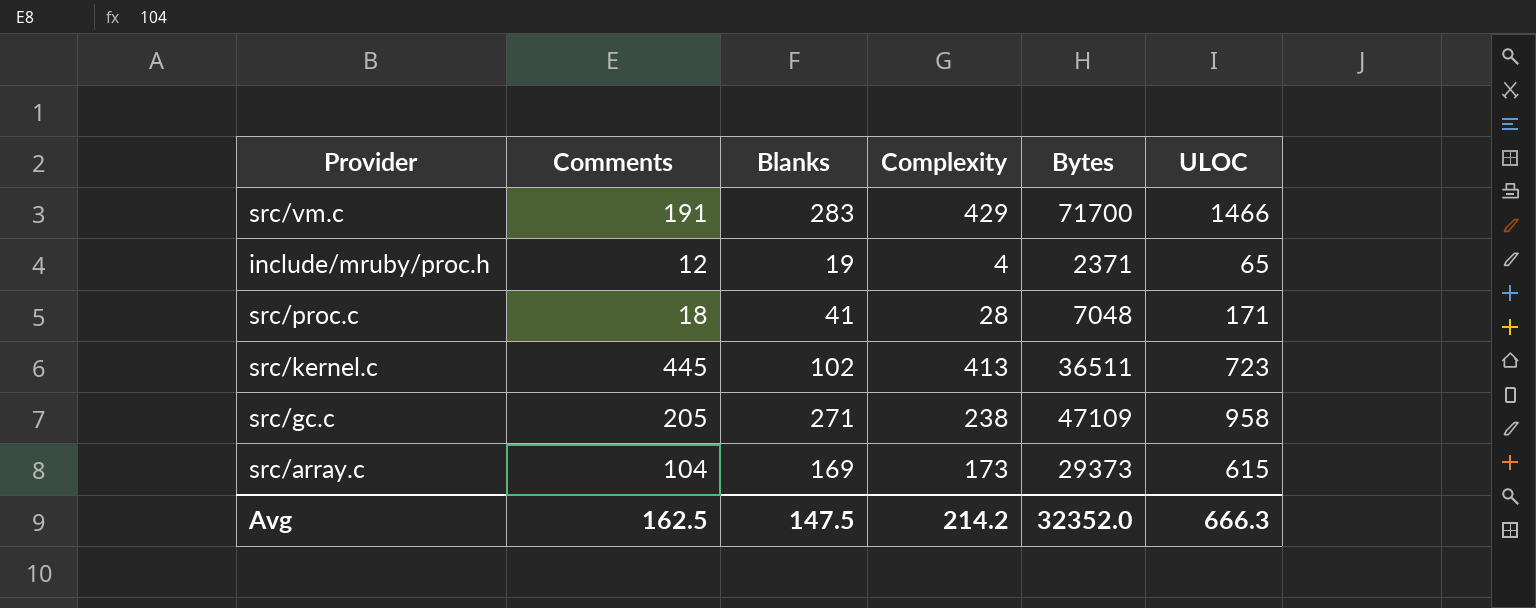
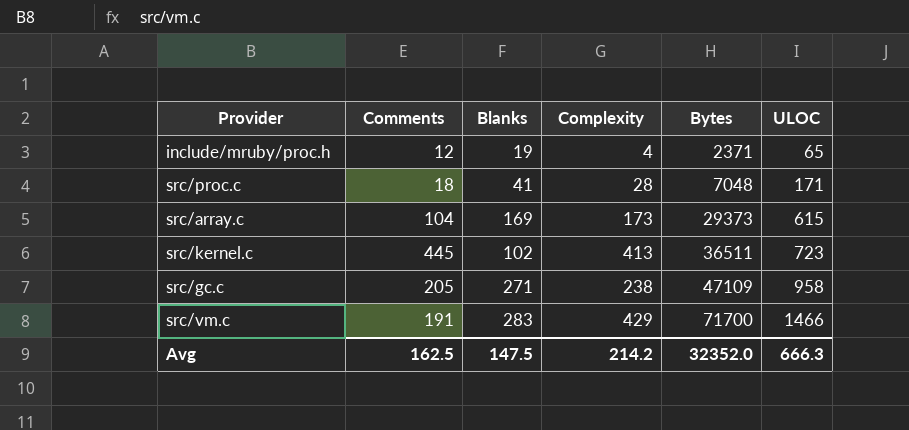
row order: none -> Bytes ascending

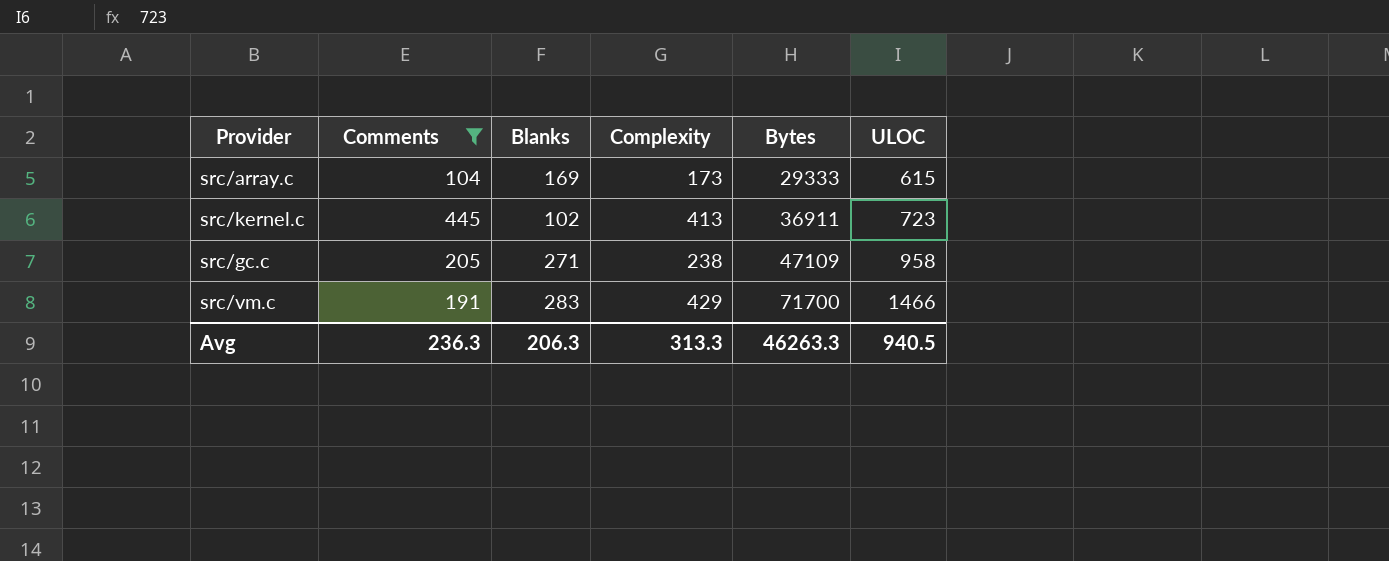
filter: none -> Comments >= 104
src/array.c | Bytes: 29373 -> 29333
src/kernel.c | Bytes: 36511 -> 36911
Avg | Comments: 162.5 -> 236.3
Avg | Blanks: 147.5 -> 206.3
Avg | Complexity: 214.2 -> 313.3
Avg | Bytes: 32352.0 -> 46263.3
Avg | ULOC: 666.3 -> 940.5

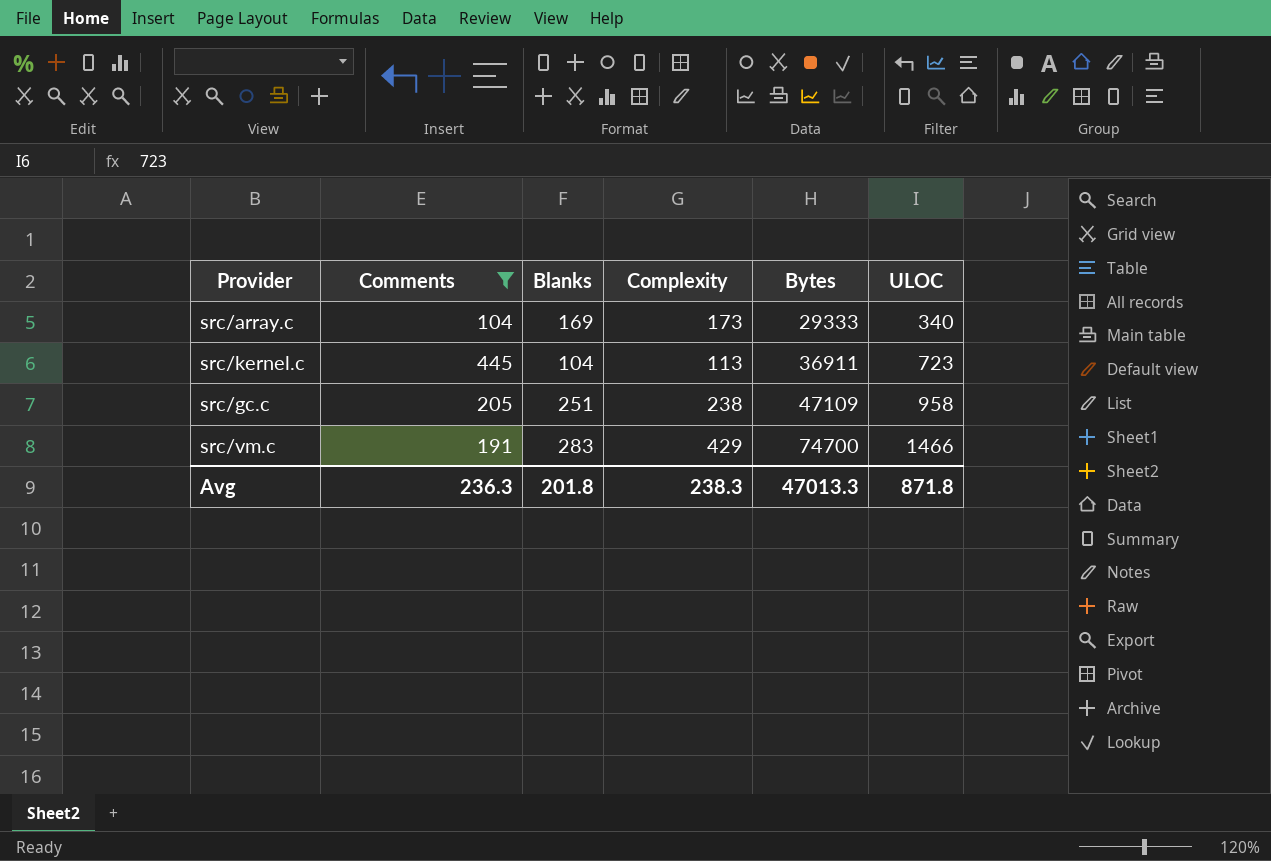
src/array.c | ULOC: 615 -> 340
src/kernel.c | Blanks: 102 -> 104
src/kernel.c | Complexity: 413 -> 113
src/gc.c | Blanks: 271 -> 251
src/vm.c | Bytes: 71700 -> 74700
Avg | Blanks: 206.3 -> 201.8
Avg | Complexity: 313.3 -> 238.3
Avg | Bytes: 46263.3 -> 47013.3
Avg | ULOC: 940.5 -> 871.8

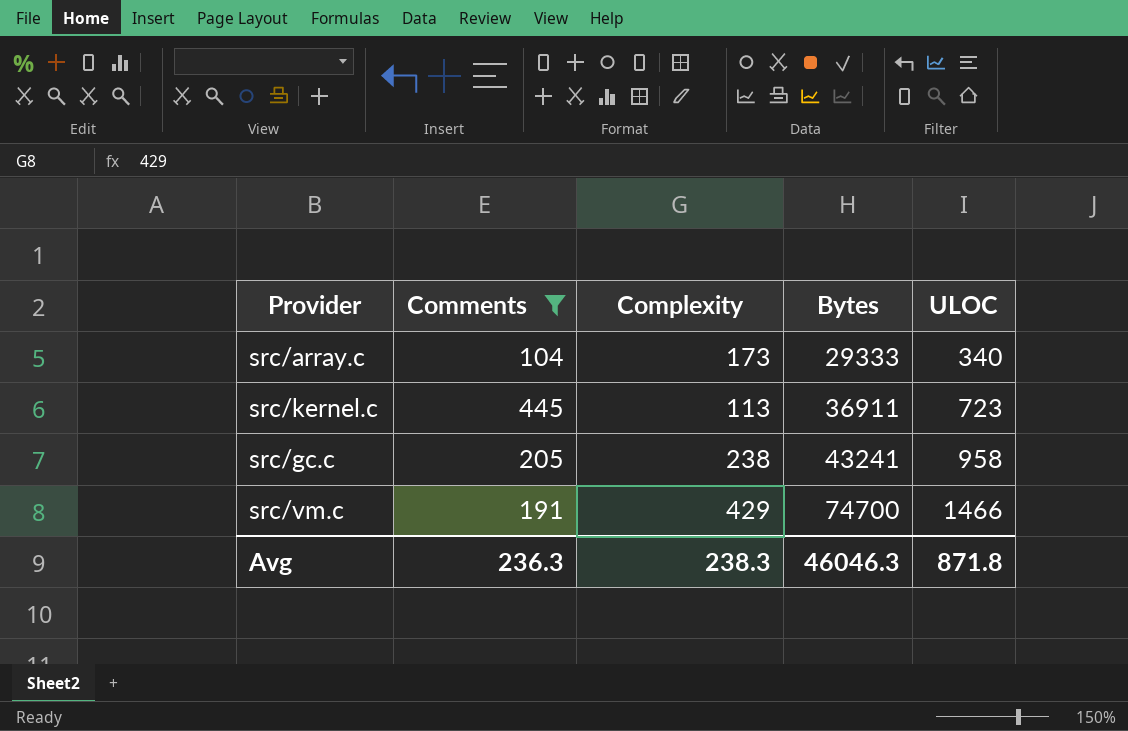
column Blanks | position: 3 -> none
src/gc.c | Bytes: 47109 -> 43241
Avg | Bytes: 47013.3 -> 46046.3

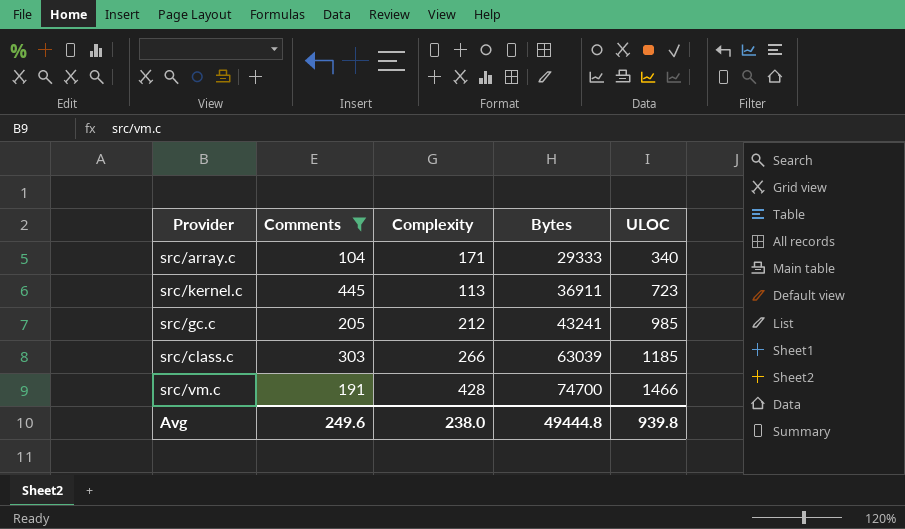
src/array.c | Complexity: 173 -> 171
src/gc.c | Complexity: 238 -> 212
src/gc.c | ULOC: 958 -> 985
row src/class.c: none -> 303 | 266 | 63039 | 1185
src/vm.c | Complexity: 429 -> 428
Avg | Comments: 236.3 -> 249.6
Avg | Complexity: 238.3 -> 238.0
Avg | Bytes: 46046.3 -> 49444.8
Avg | ULOC: 871.8 -> 939.8

